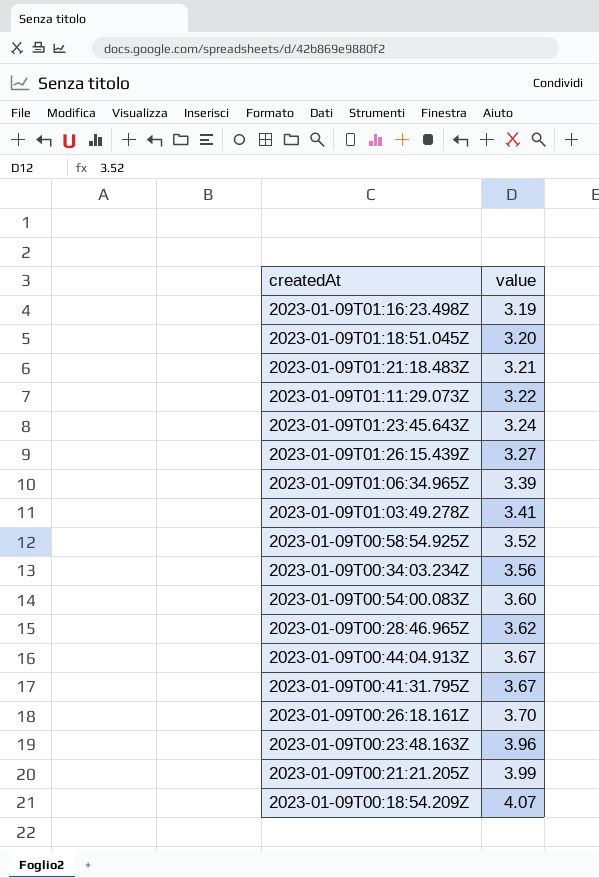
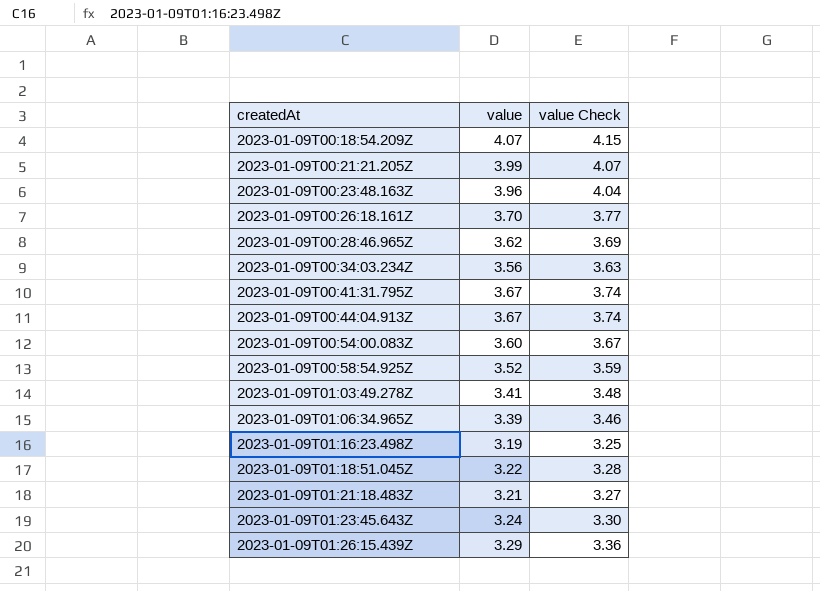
row order: value ascending -> createdAt ascending
column value Check | formula: none -> [value] * 1.02
row 2023-01-09T01:11:29.073Z: 3.22 -> none
2023-01-09T01:18:51.045Z | value: 3.20 -> 3.22
2023-01-09T01:26:15.439Z | value: 3.27 -> 3.29

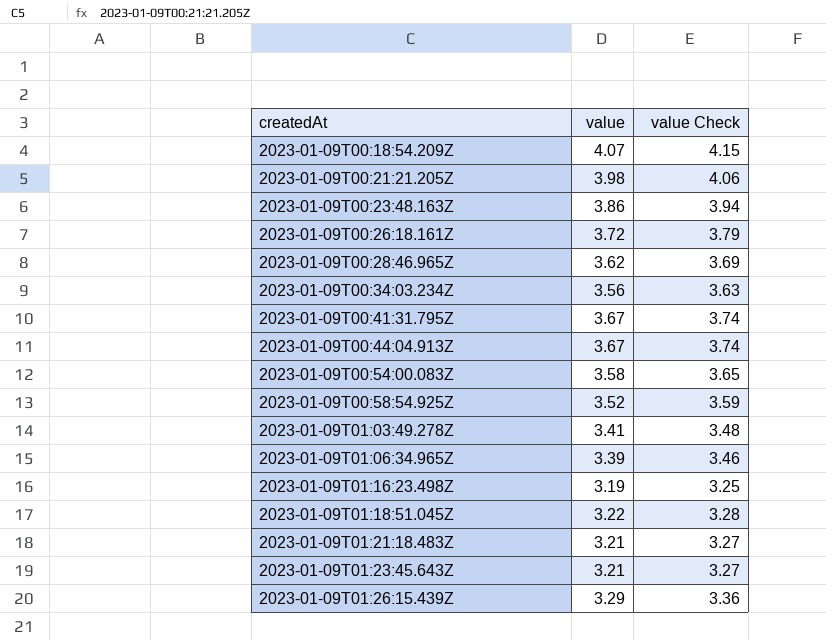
2023-01-09T00:21:21.205Z | value: 3.99 -> 3.98
2023-01-09T00:21:21.205Z | value Check: 4.07 -> 4.06
2023-01-09T00:23:48.163Z | value: 3.96 -> 3.86
2023-01-09T00:23:48.163Z | value Check: 4.04 -> 3.94
2023-01-09T00:26:18.161Z | value: 3.70 -> 3.72
2023-01-09T00:26:18.161Z | value Check: 3.77 -> 3.79
2023-01-09T00:54:00.083Z | value: 3.60 -> 3.58
2023-01-09T00:54:00.083Z | value Check: 3.67 -> 3.65
2023-01-09T01:23:45.643Z | value: 3.24 -> 3.21
2023-01-09T01:23:45.643Z | value Check: 3.30 -> 3.27

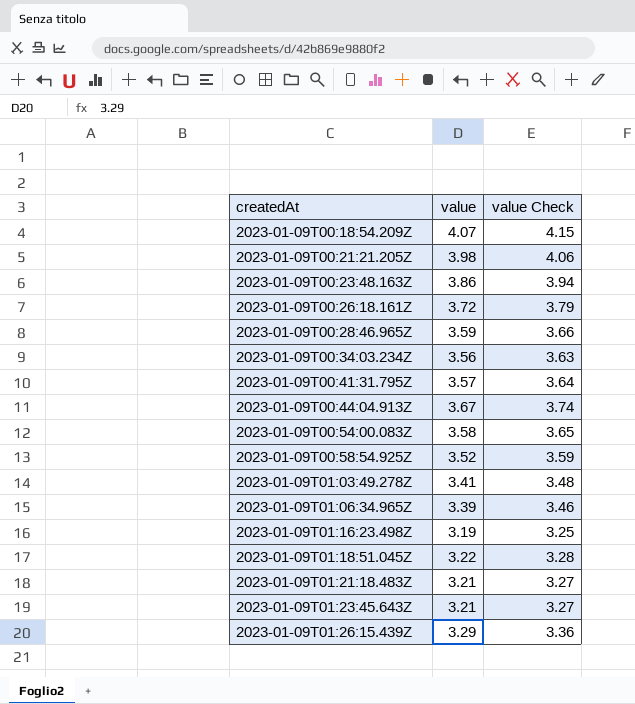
2023-01-09T00:28:46.965Z | value: 3.62 -> 3.59
2023-01-09T00:28:46.965Z | value Check: 3.69 -> 3.66
2023-01-09T00:41:31.795Z | value: 3.67 -> 3.57
2023-01-09T00:41:31.795Z | value Check: 3.74 -> 3.64

